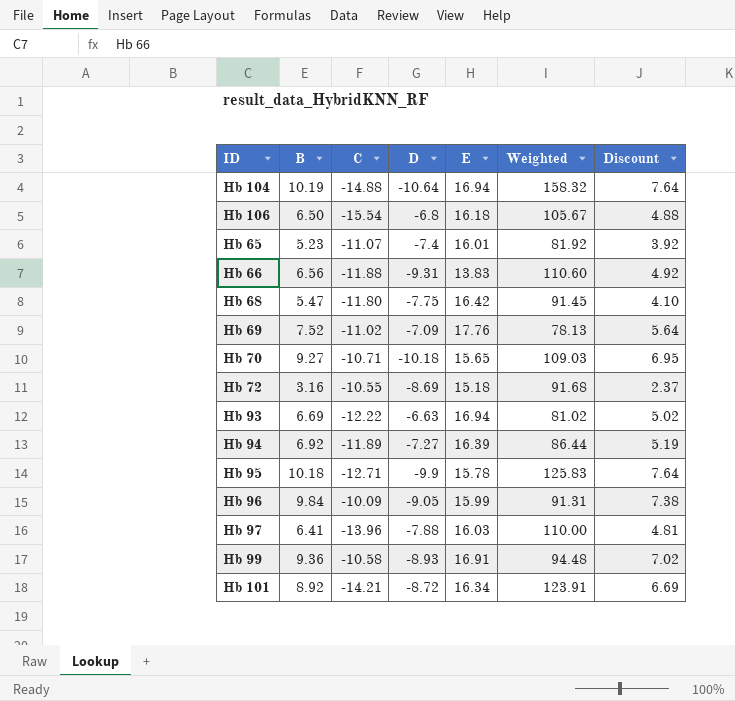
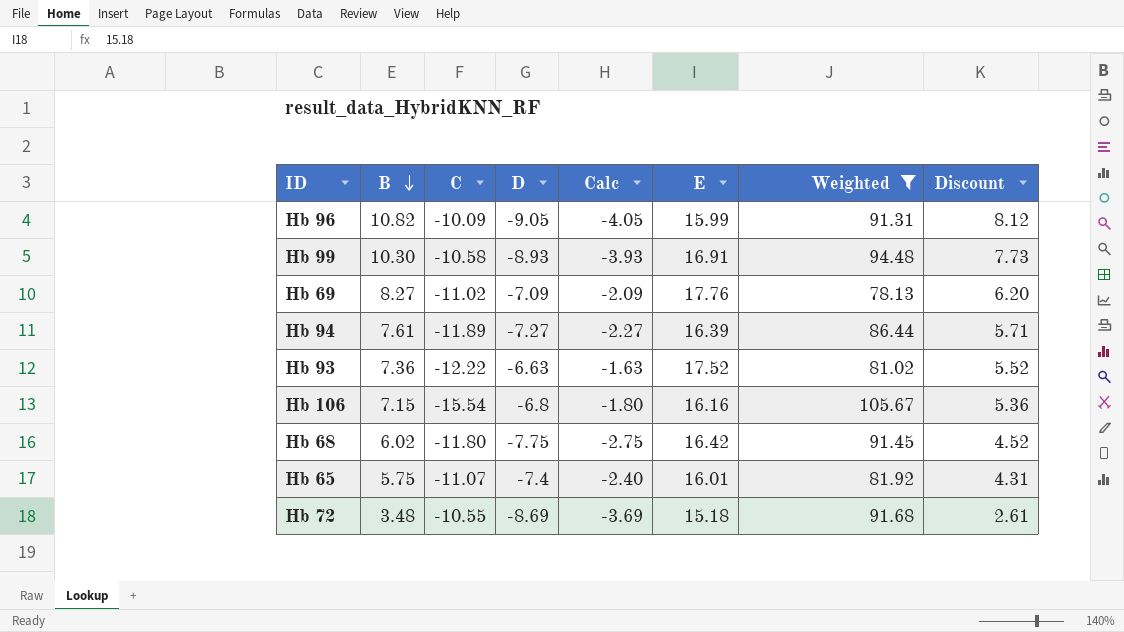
filter: none -> Weighted <= 105.67
row order: none -> B descending
column Calc | formula: none -> [D] + 5
Hb 96 | B: 9.84 -> 10.82
Hb 96 | Discount: 7.38 -> 8.12
Hb 99 | B: 9.36 -> 10.30
Hb 99 | Discount: 7.02 -> 7.73
Hb 69 | B: 7.52 -> 8.27
Hb 69 | Discount: 5.64 -> 6.20
Hb 94 | B: 6.92 -> 7.61
Hb 94 | Discount: 5.19 -> 5.71
Hb 93 | B: 6.69 -> 7.36
Hb 93 | E: 16.94 -> 17.52
Hb 93 | Discount: 5.02 -> 5.52
Hb 106 | B: 6.50 -> 7.15
Hb 106 | E: 16.18 -> 16.16
Hb 106 | Discount: 4.88 -> 5.36
Hb 68 | B: 5.47 -> 6.02
Hb 68 | Discount: 4.10 -> 4.52
Hb 65 | B: 5.23 -> 5.75
Hb 65 | Discount: 3.92 -> 4.31
Hb 72 | B: 3.16 -> 3.48
Hb 72 | Discount: 2.37 -> 2.61

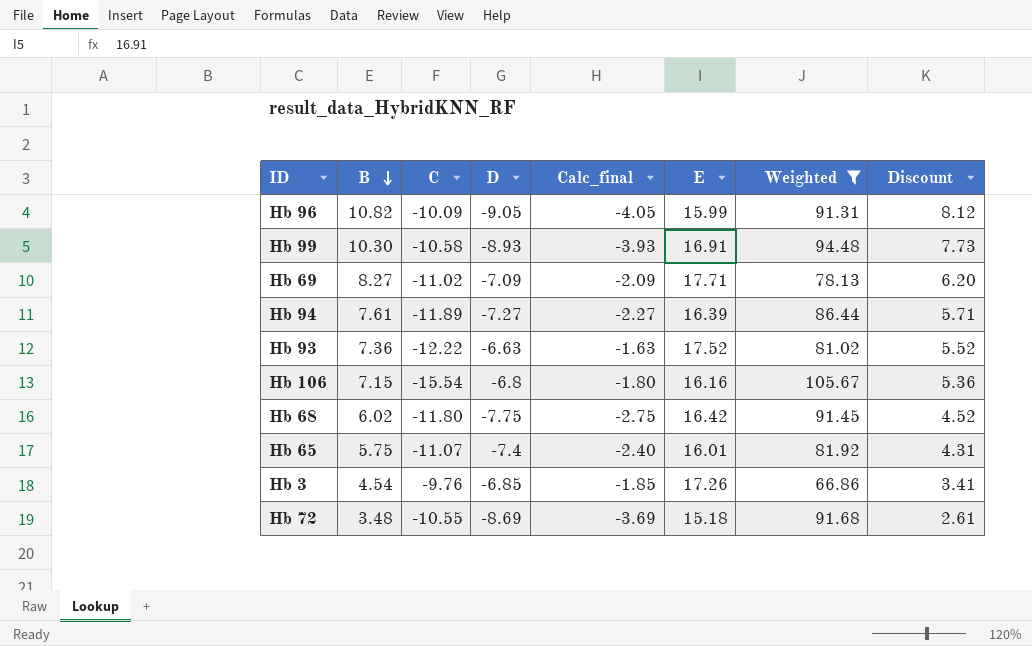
column name: Calc -> Calc_final
Hb 69 | E: 17.76 -> 17.71
row Hb 3: none -> 4.54 | -9.76 | -6.85 | -1.85 | 17.26 | 66.86 | 3.41

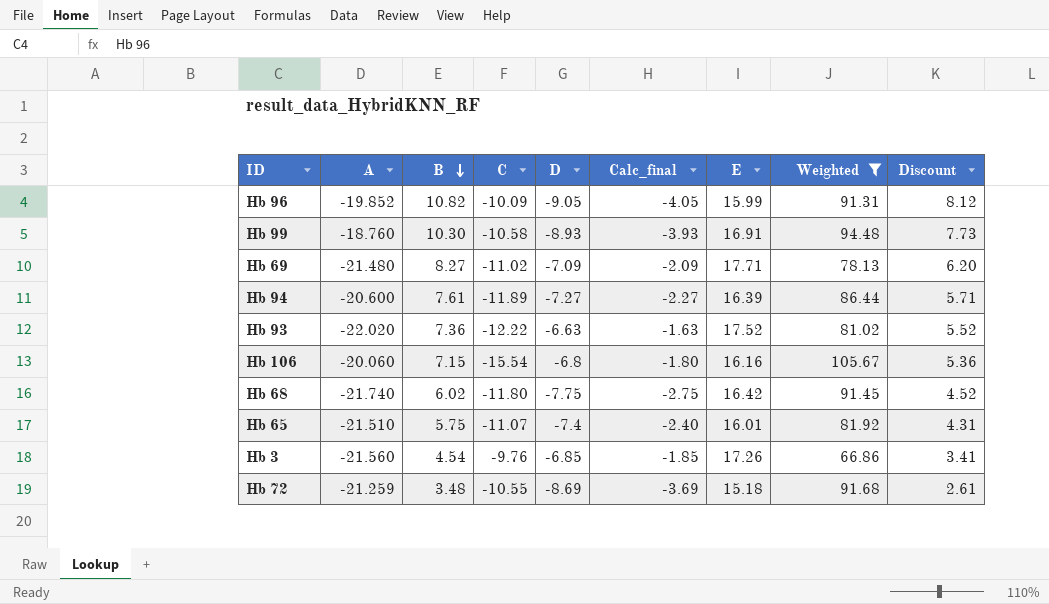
column A | position: none -> 2

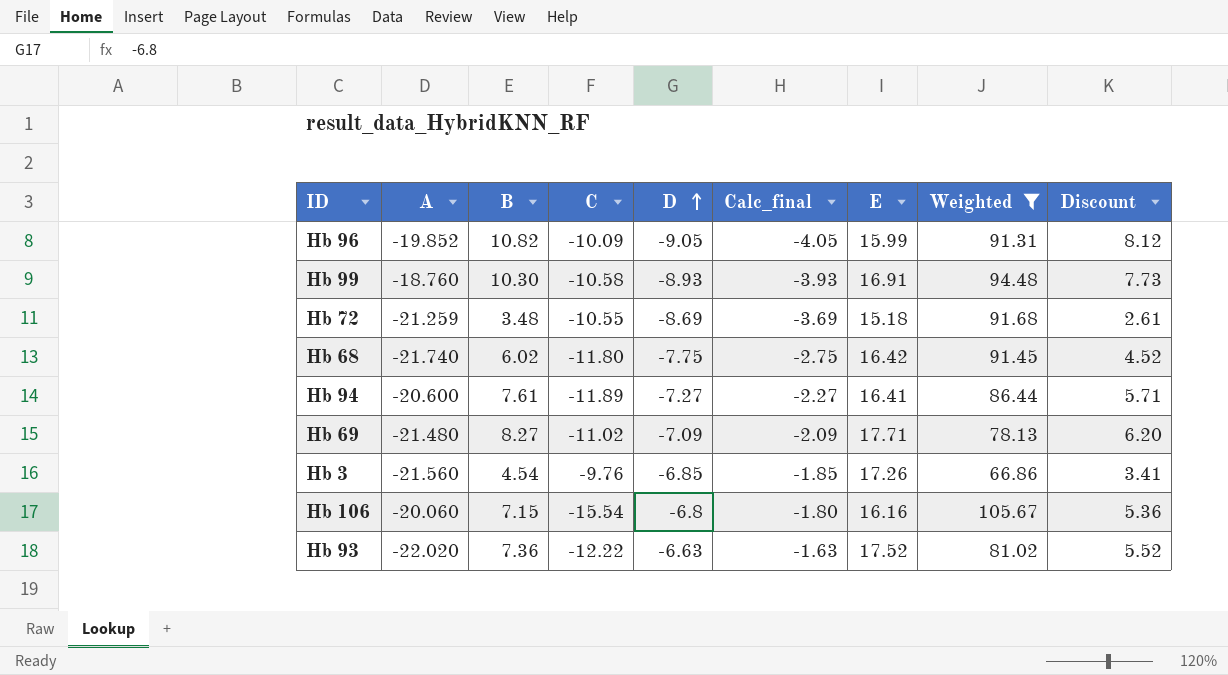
row order: B descending -> D ascending
row Hb 65: -21.510 | 5.75 | -11.07 | -7.4 | -2.40 | 16.01 | 81.92 | 4.31 -> none
Hb 94 | E: 16.39 -> 16.41

